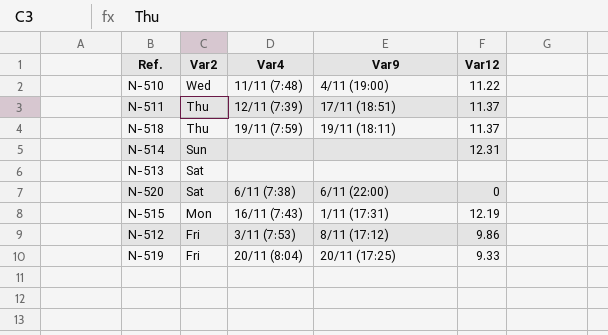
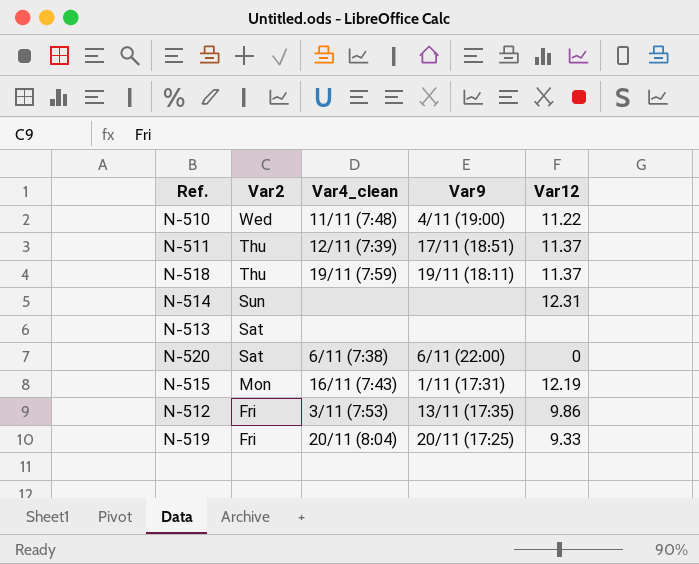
column name: Var4 -> Var4_clean
N-512 | Var9: 8/11 (17:12) -> 13/11 (17:35)

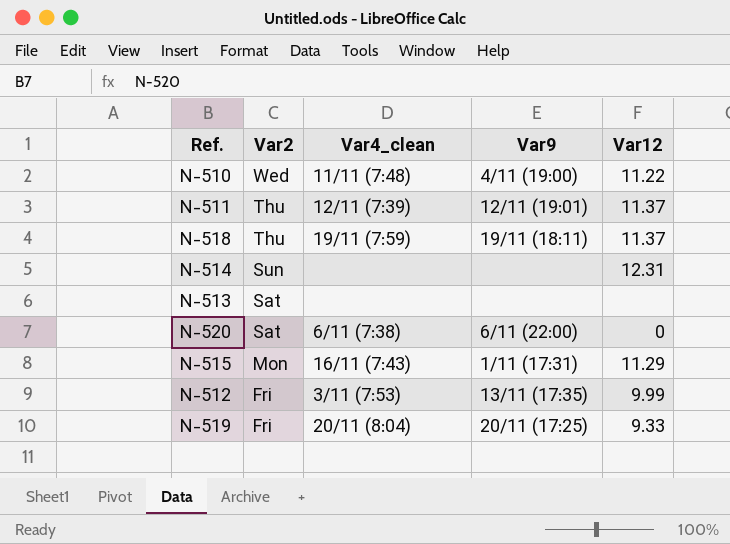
N-511 | Var9: 17/11 (18:51) -> 12/11 (19:01)
N-515 | Var12: 12.19 -> 11.29
N-512 | Var12: 9.86 -> 9.99

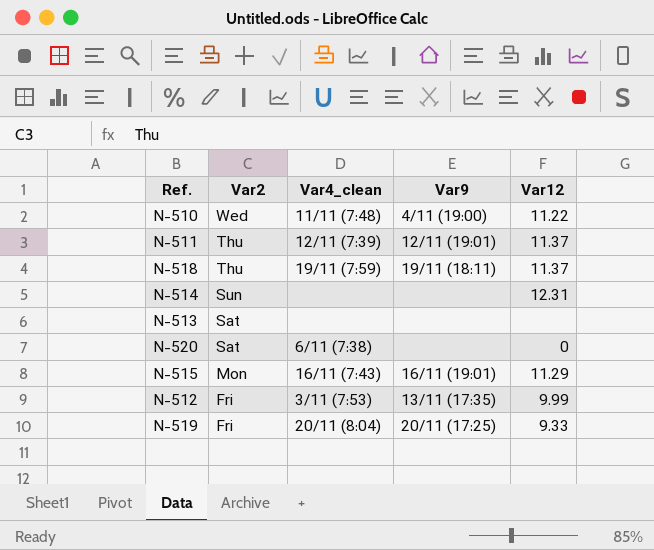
N-520 | Var9: 6/11 (22:00) -> none
N-515 | Var9: 1/11 (17:31) -> 16/11 (19:01)

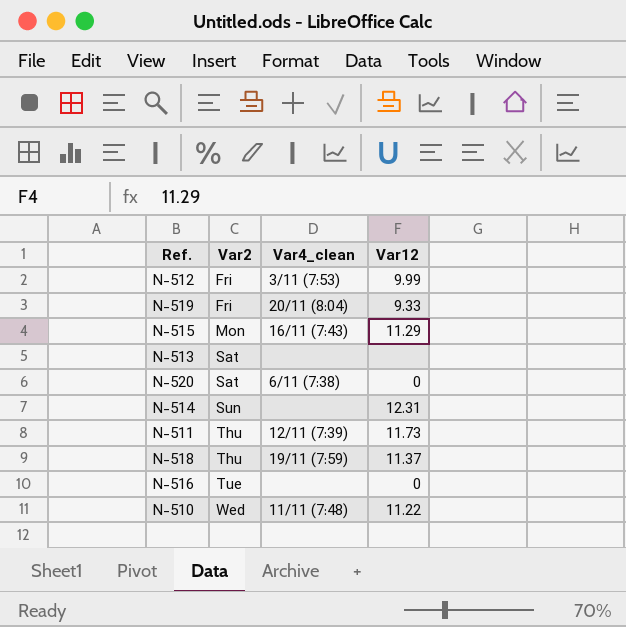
row order: Var2 descending -> Var2 ascending
column Var9 | position: 4 -> none
N-511 | Var12: 11.37 -> 11.73
row N-516: none -> Tue | none | 0

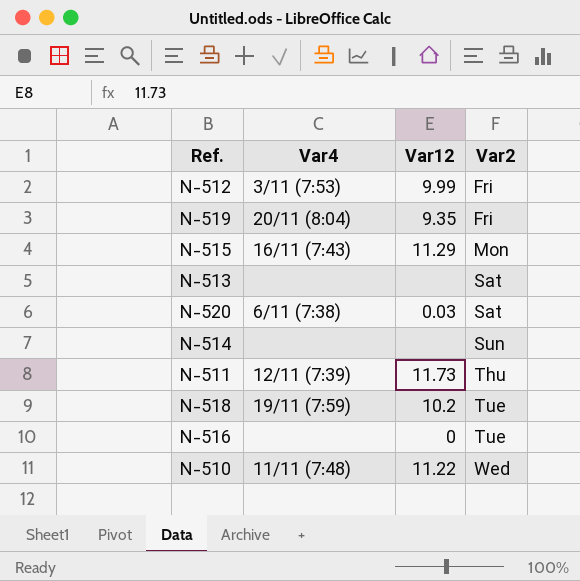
column name: Var4_clean -> Var4
column Var2 | position: 2 -> 4
N-519 | Var12: 9.33 -> 9.35
N-520 | Var12: 0 -> 0.03
N-514 | Var12: 12.31 -> none
N-518 | Var12: 11.37 -> 10.2
N-518 | Var2: Thu -> Tue

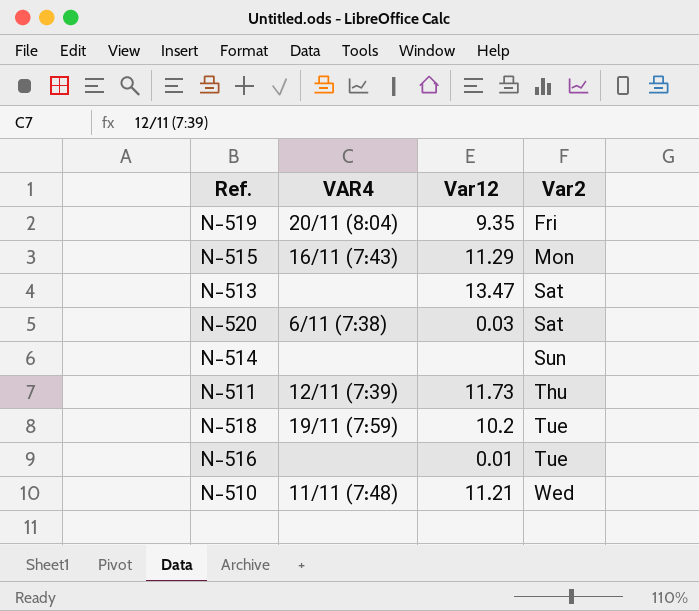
column name: Var4 -> VAR4
row N-512: 3/11 (7:53) | 9.99 | Fri -> none
N-513 | Var12: none -> 13.47
N-516 | Var12: 0 -> 0.01
N-510 | Var12: 11.22 -> 11.21

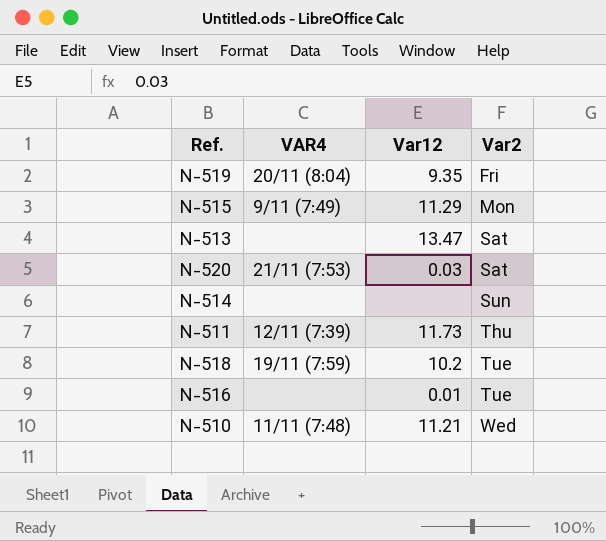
N-515 | VAR4: 16/11 (7:43) -> 9/11 (7:49)
N-520 | VAR4: 6/11 (7:38) -> 21/11 (7:53)

